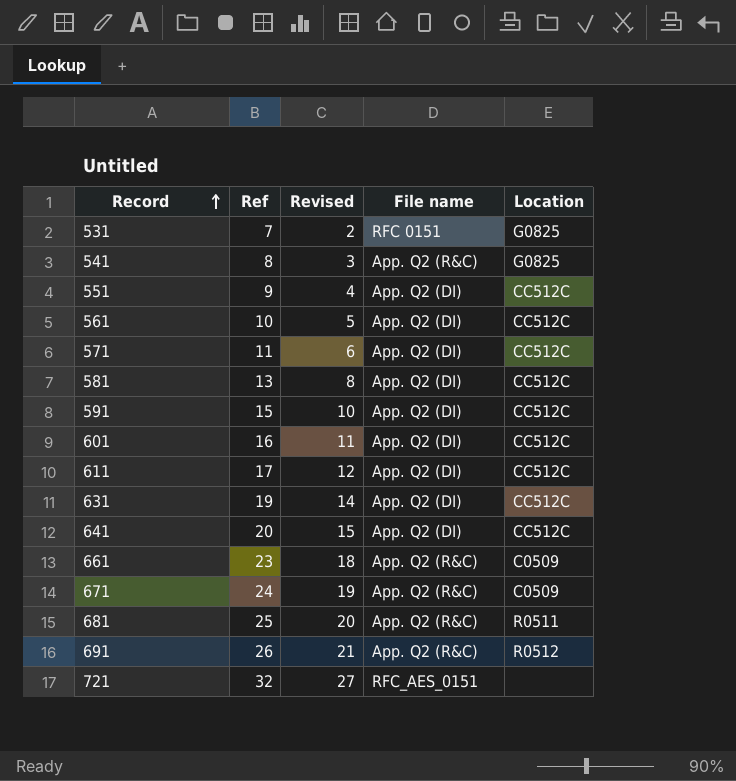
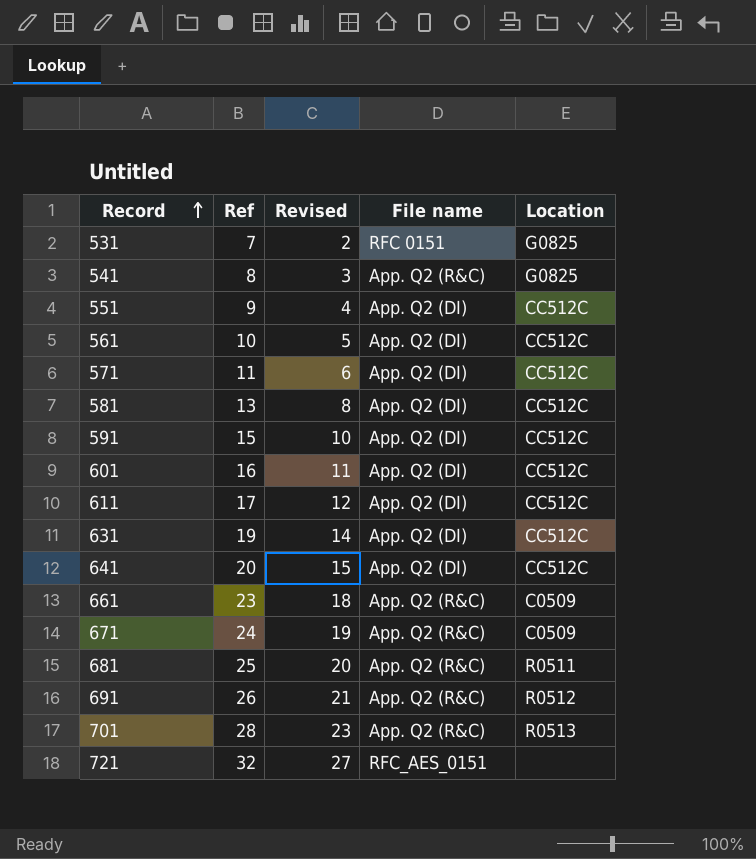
row 701: none -> 28 | 23 | App. Q2 (R&C) | R0513

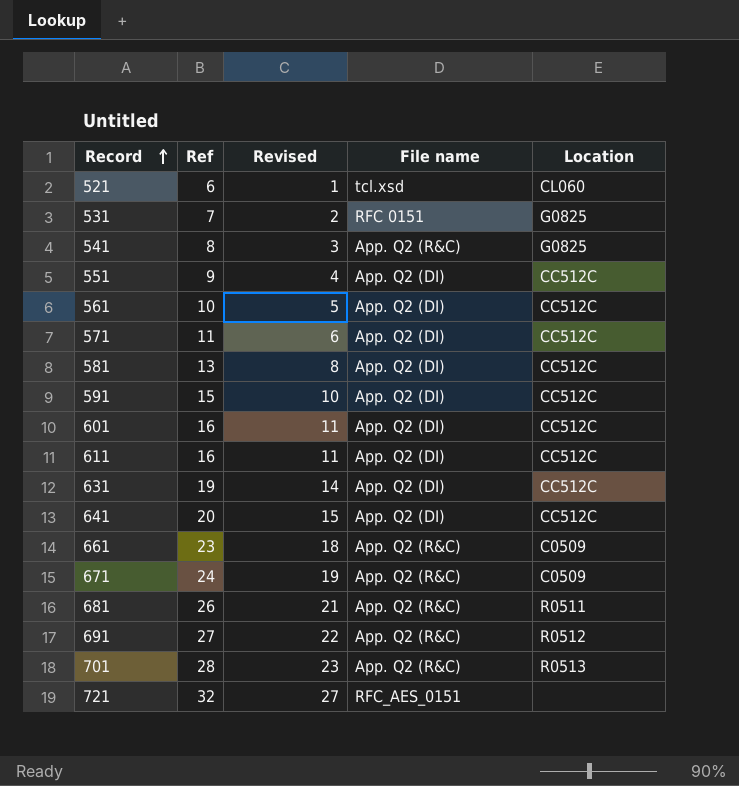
row 521: none -> 6 | 1 | tcl.xsd | CL060
611 | Ref: 17 -> 16
611 | Revised: 12 -> 11
681 | Ref: 25 -> 26
681 | Revised: 20 -> 21
691 | Ref: 26 -> 27
691 | Revised: 21 -> 22

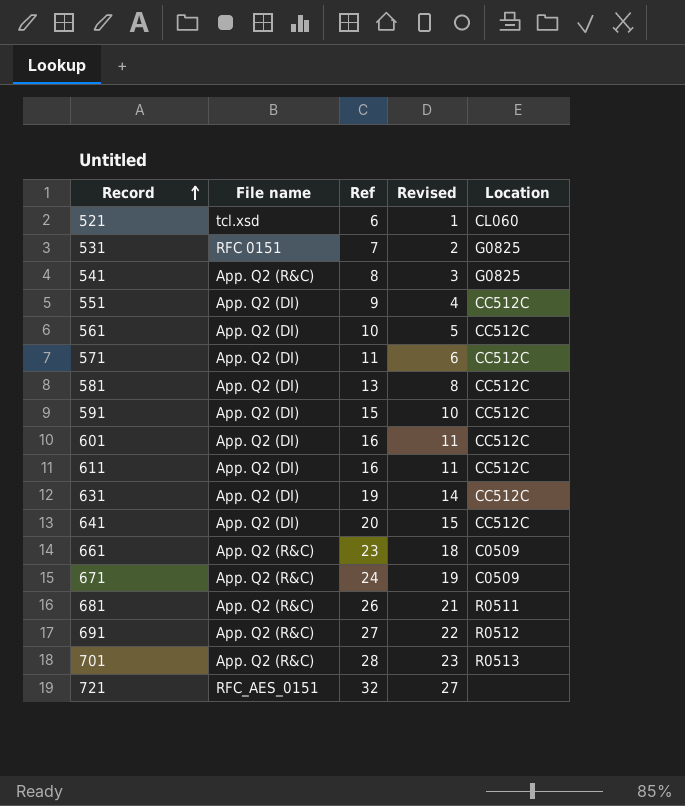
column File name | position: 4 -> 2

